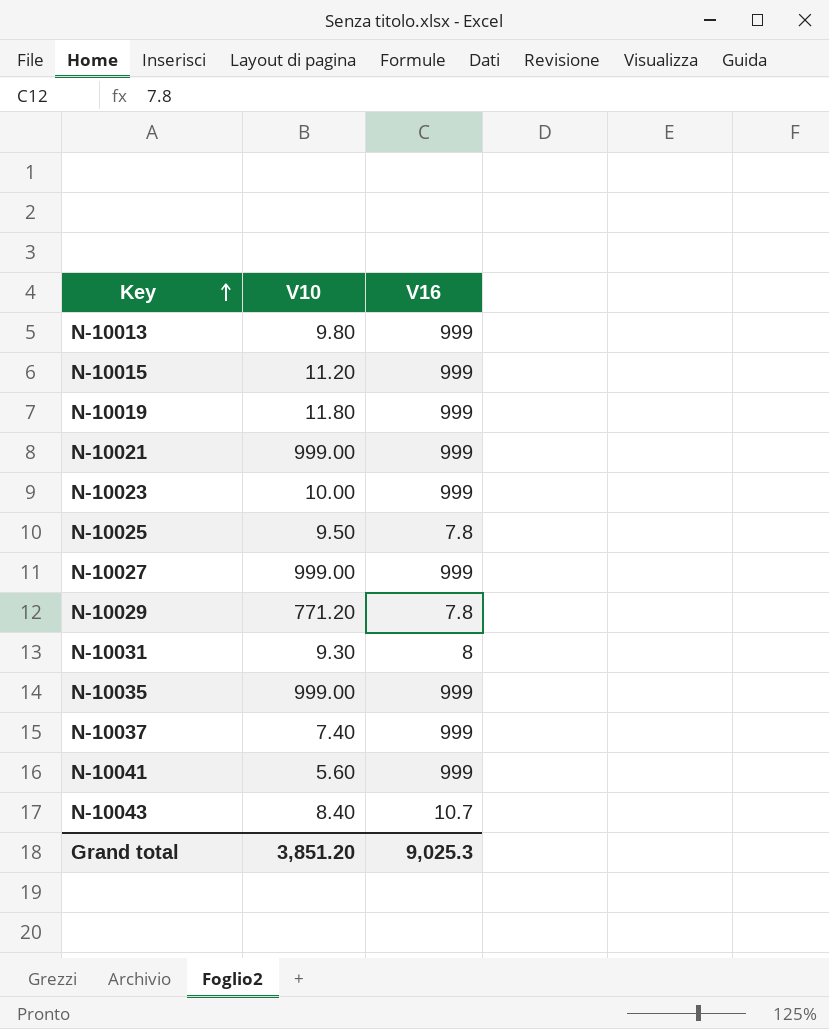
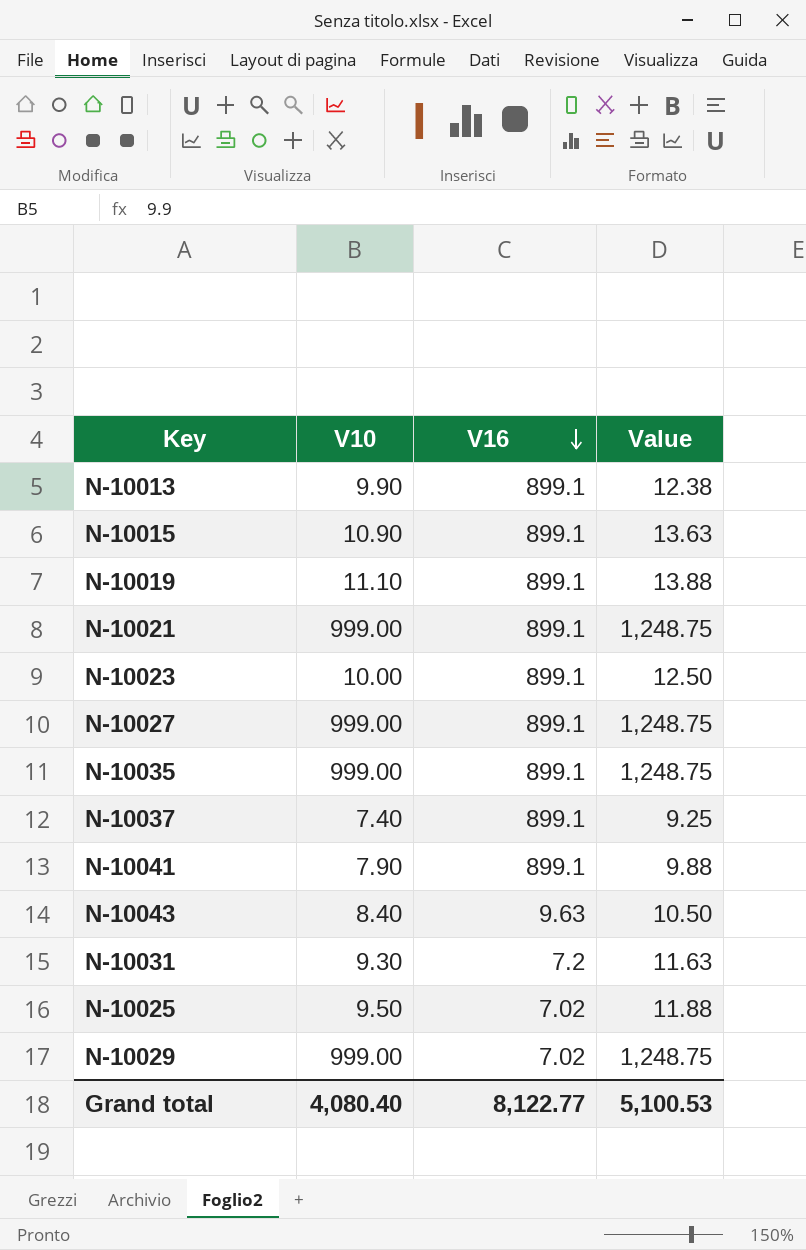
row order: Key ascending -> V16 descending
column Value | formula: none -> [V10] * 1.25
N-10013 | V10: 9.80 -> 9.90
N-10013 | V16: 999 -> 899.1
N-10015 | V10: 11.20 -> 10.90
N-10015 | V16: 999 -> 899.1
N-10019 | V10: 11.80 -> 11.10
N-10019 | V16: 999 -> 899.1
N-10021 | V16: 999 -> 899.1
N-10023 | V16: 999 -> 899.1
N-10027 | V16: 999 -> 899.1
N-10035 | V16: 999 -> 899.1
N-10037 | V16: 999 -> 899.1
N-10041 | V10: 5.60 -> 7.90
N-10041 | V16: 999 -> 899.1
N-10043 | V16: 10.7 -> 9.63
N-10031 | V16: 8 -> 7.2
N-10025 | V16: 7.8 -> 7.02
N-10029 | V10: 771.20 -> 999.00
N-10029 | V16: 7.8 -> 7.02
Grand total | V10: 3,851.20 -> 4,080.40
Grand total | V16: 9,025.3 -> 8,122.77

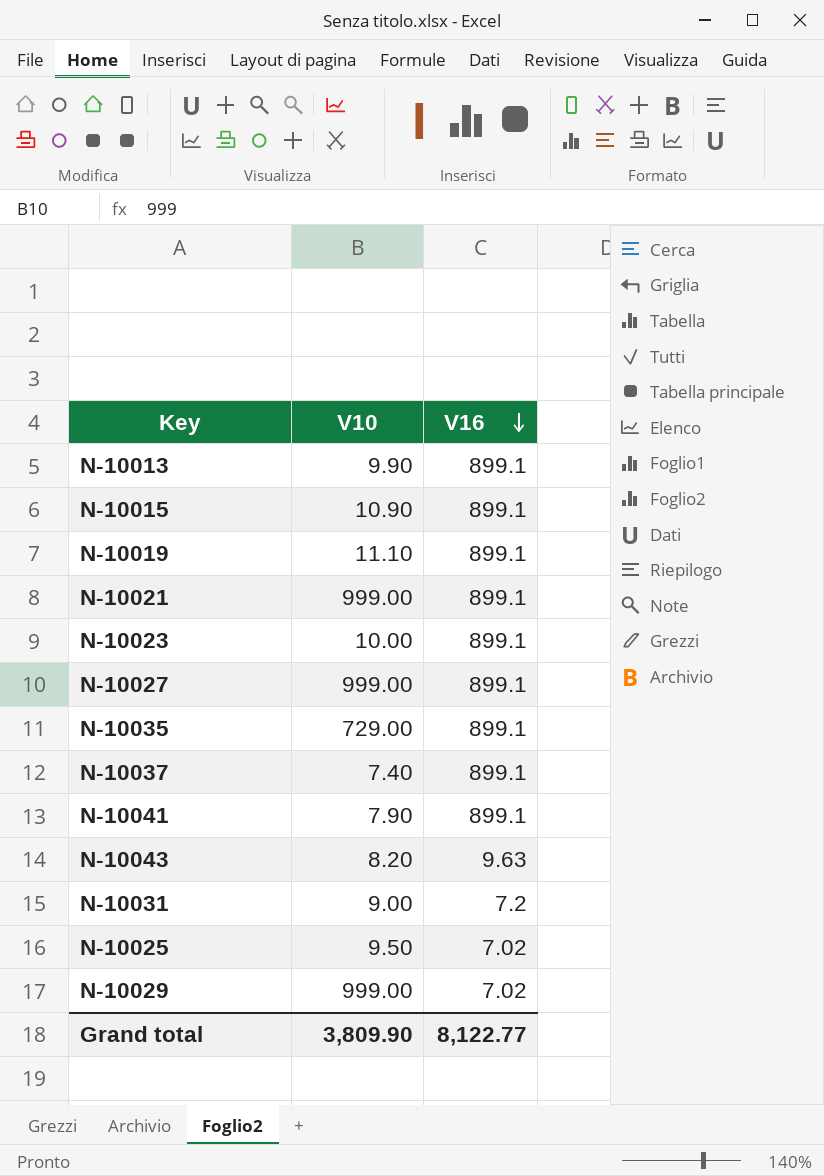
column Value | formula: [V10] * 1.25 -> none
N-10035 | V10: 999.00 -> 729.00
N-10043 | V10: 8.40 -> 8.20
N-10031 | V10: 9.30 -> 9.00
Grand total | V10: 4,080.40 -> 3,809.90

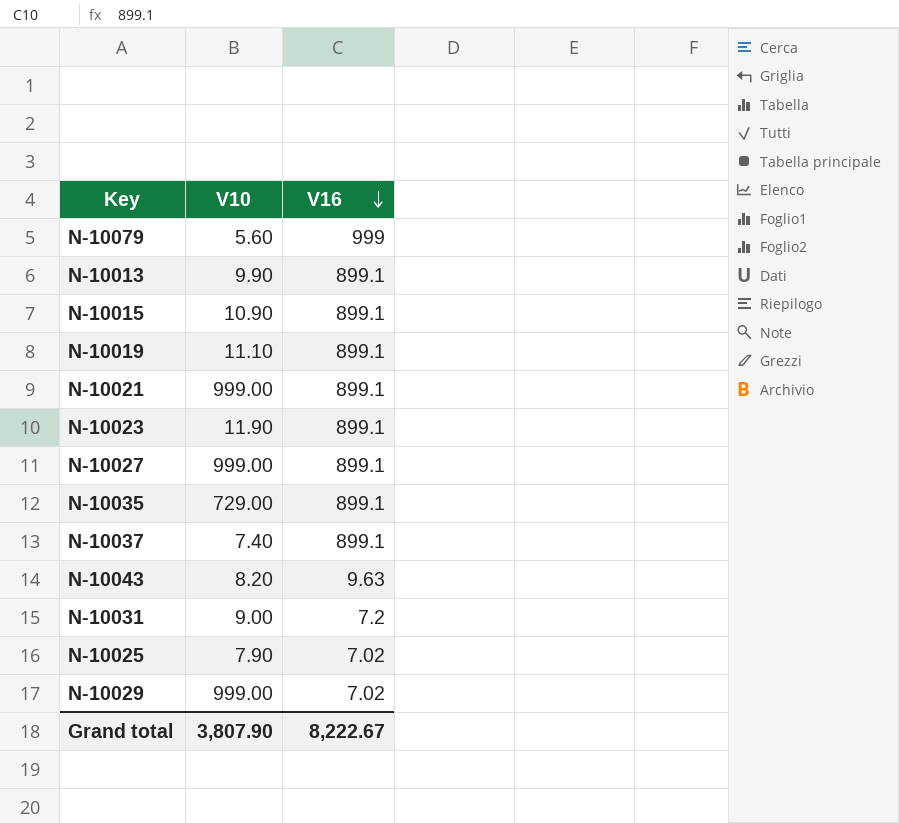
row N-10041: 7.90 | 899.1 -> none
row N-10079: none -> 5.60 | 999
N-10023 | V10: 10.00 -> 11.90
N-10025 | V10: 9.50 -> 7.90
Grand total | V10: 3,809.90 -> 3,807.90
Grand total | V16: 8,122.77 -> 8,222.67

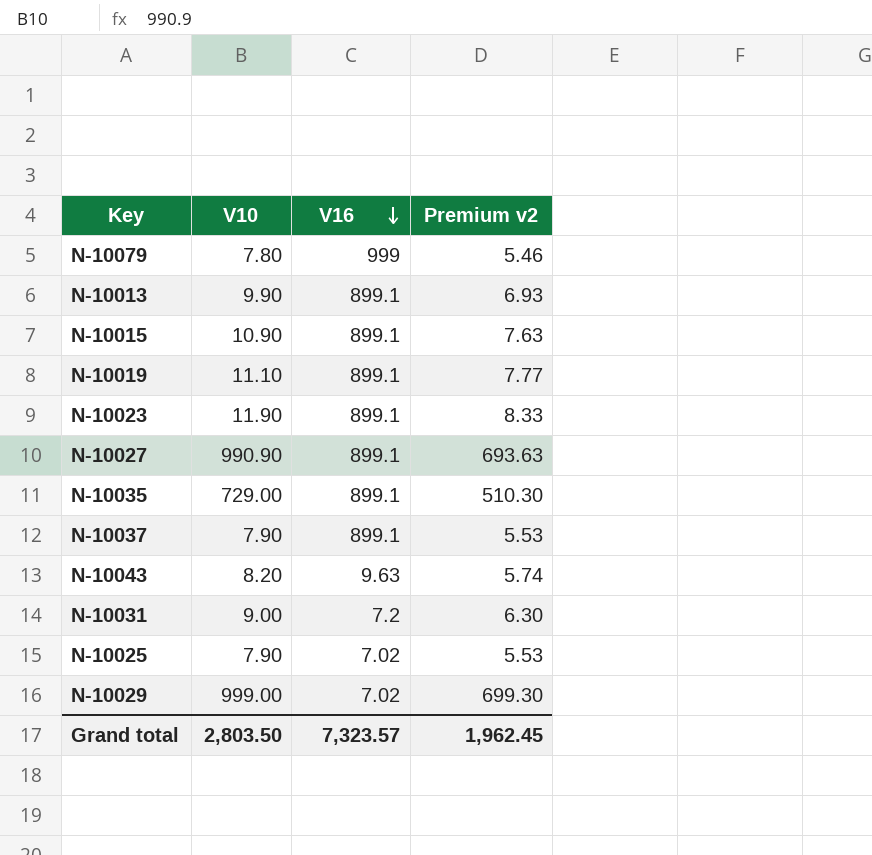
column Premium v2 | formula: none -> [V10] * 0.7
row N-10021: 999.00 | 899.1 -> none
N-10079 | V10: 5.60 -> 7.80
N-10027 | V10: 999.00 -> 990.90
N-10037 | V10: 7.40 -> 7.90
Grand total | V10: 3,807.90 -> 2,803.50
Grand total | V16: 8,222.67 -> 7,323.57

